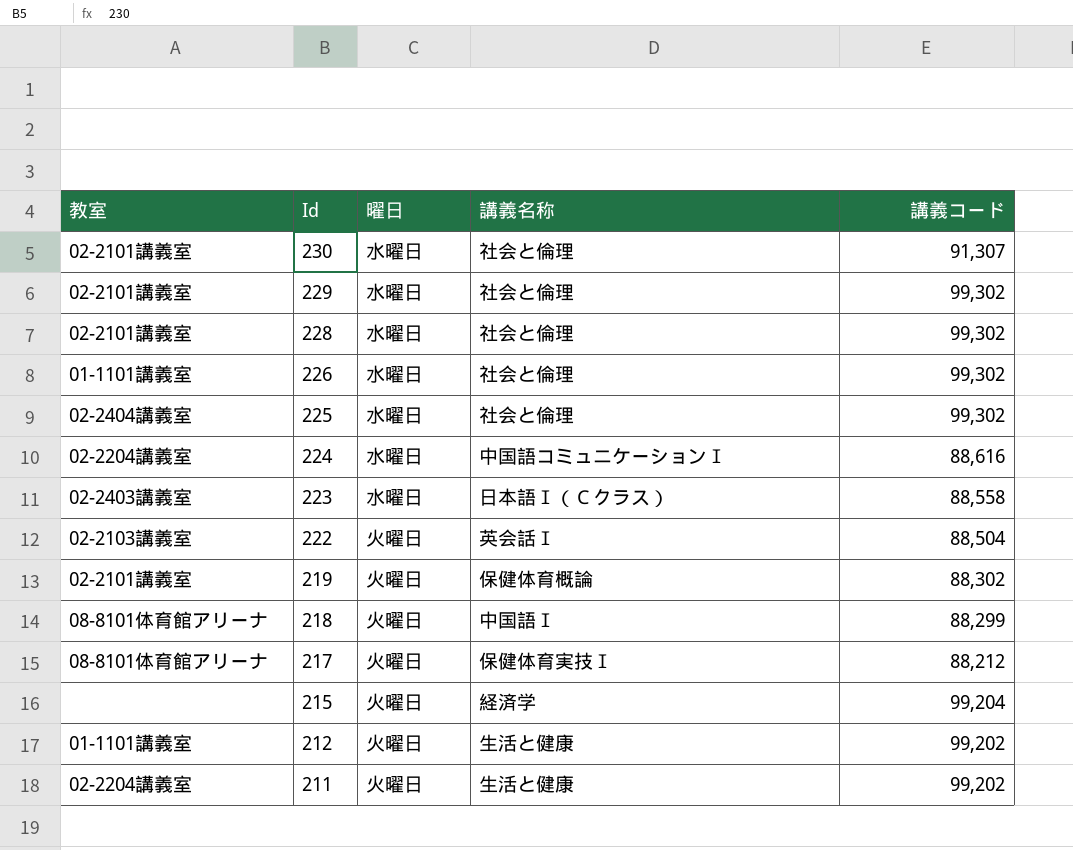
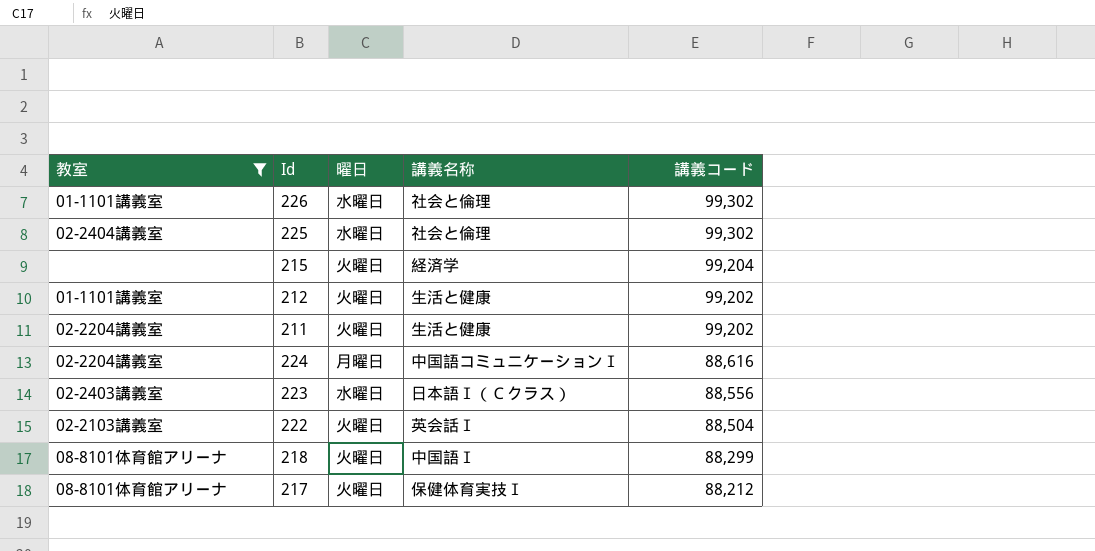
filter: none -> 教室 != 02-2101講義室
row order: Id descending -> 講義コード descending
224 | 曜日: 水曜日 -> 月曜日
223 | 講義コード: 88,558 -> 88,556

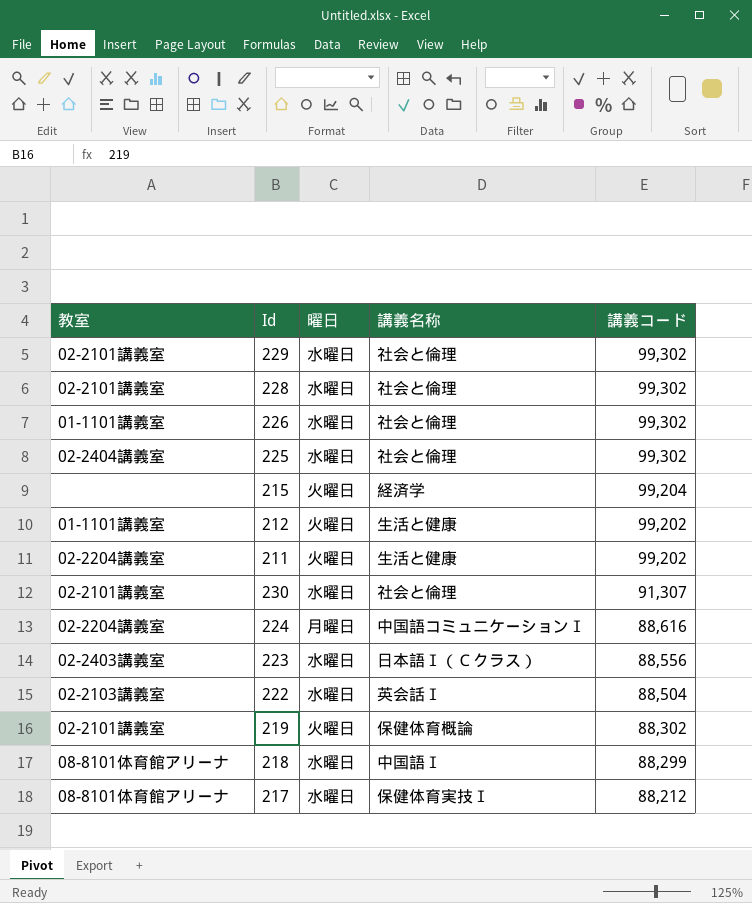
filter: 教室 != 02-2101講義室 -> none
222 | 曜日: 火曜日 -> 水曜日
218 | 曜日: 火曜日 -> 水曜日
217 | 曜日: 火曜日 -> 水曜日

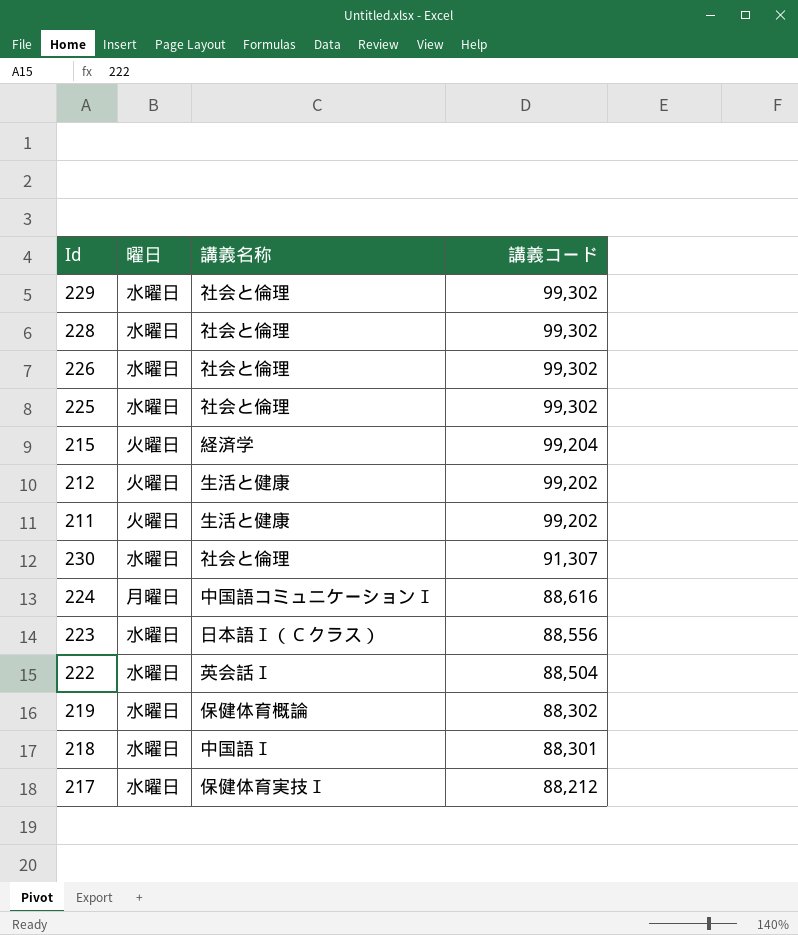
column 教室 | position: 1 -> none
219 | 曜日: 火曜日 -> 水曜日
218 | 講義コード: 88,299 -> 88,301

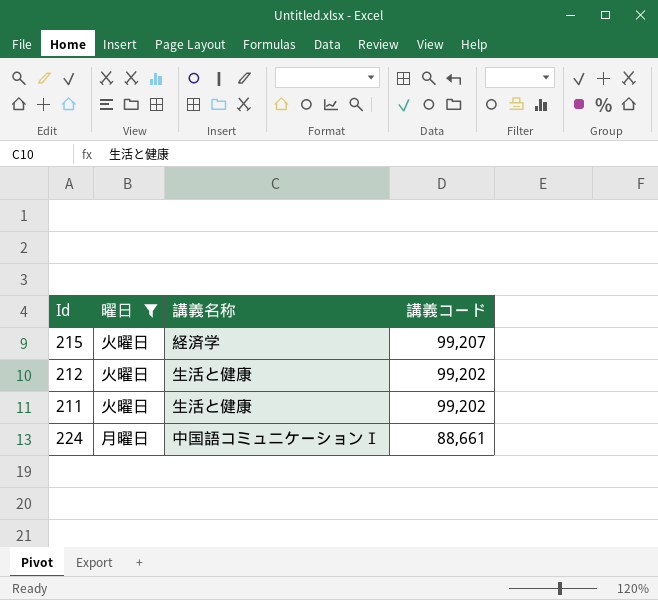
filter: none -> 曜日 != 水曜日
215 | 講義コード: 99,204 -> 99,207
224 | 講義コード: 88,616 -> 88,661

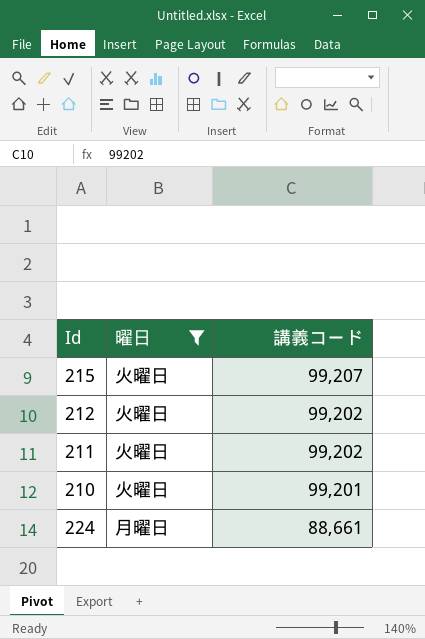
column 講義名称 | position: 3 -> none
row 210: none -> 火曜日 | 99,201

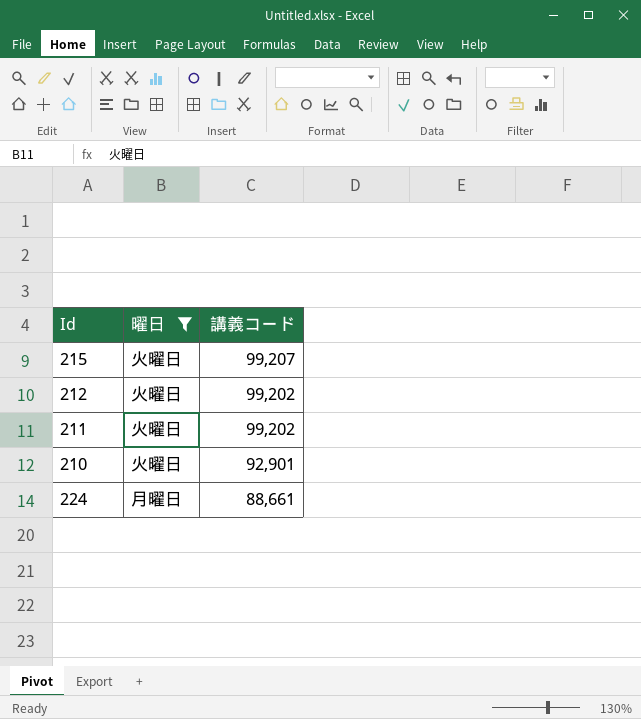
210 | 講義コード: 99,201 -> 92,901

